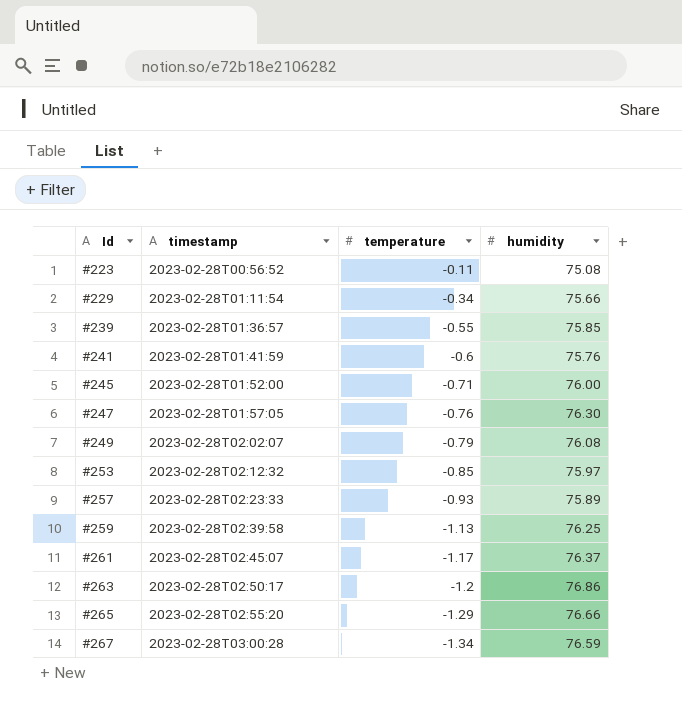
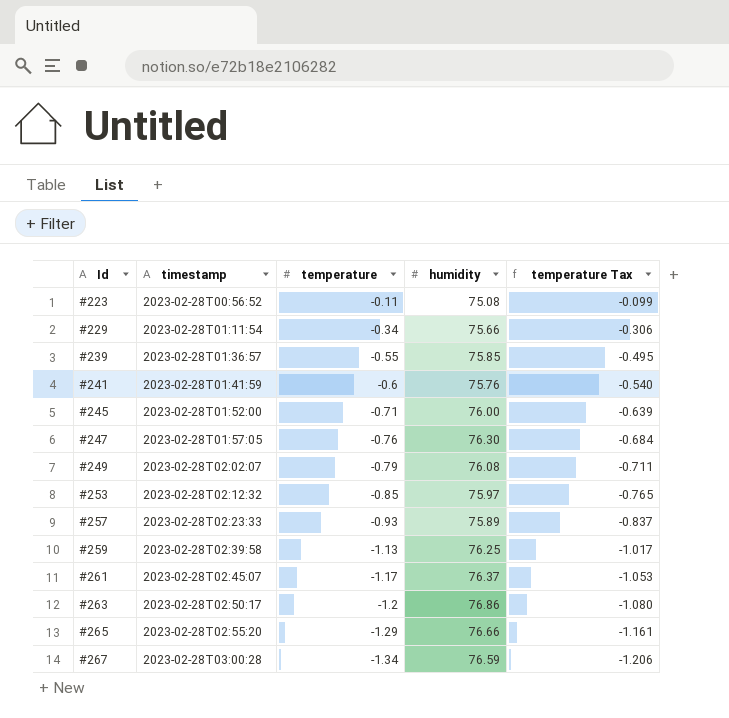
column temperature Tax | formula: none -> [temperature] * 0.9

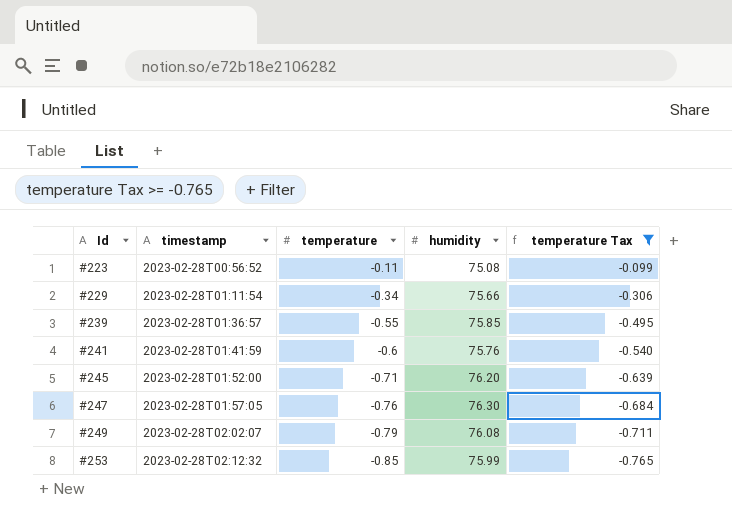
filter: none -> temperature Tax >= -0.765
#245 | humidity: 76.00 -> 76.20
#253 | humidity: 75.97 -> 75.99

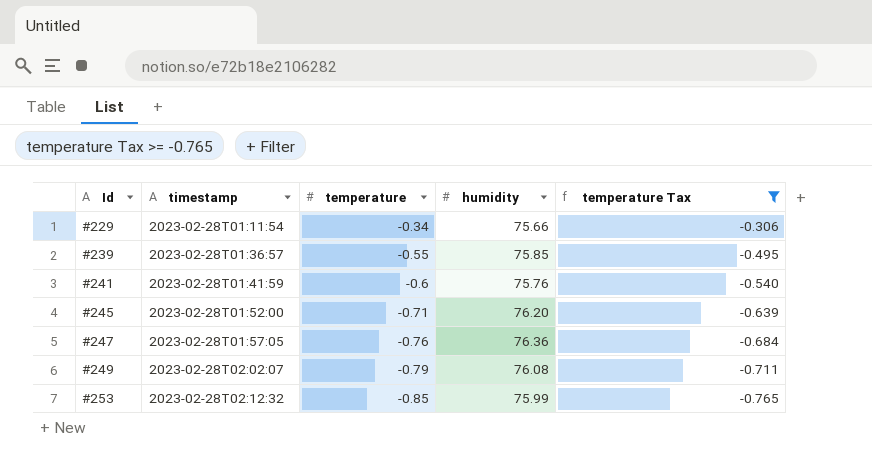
row #223: 2023-02-28T00:56:52 | -0.11 | 75.08 | -0.099 -> none
#247 | humidity: 76.30 -> 76.36

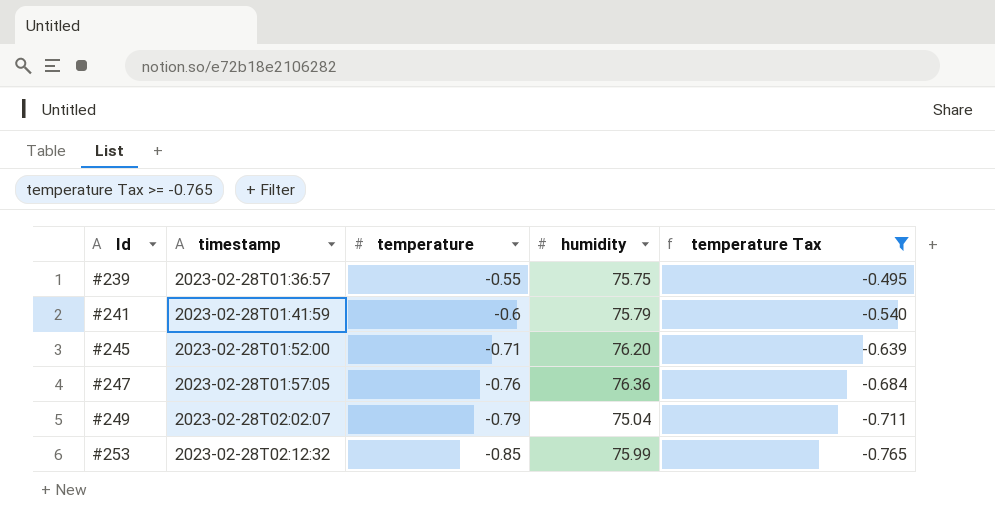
row #229: 2023-02-28T01:11:54 | -0.34 | 75.66 | -0.306 -> none
#239 | humidity: 75.85 -> 75.75
#241 | humidity: 75.76 -> 75.79
#249 | humidity: 76.08 -> 75.04

